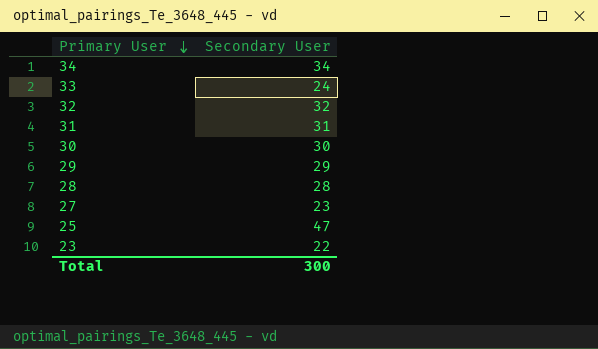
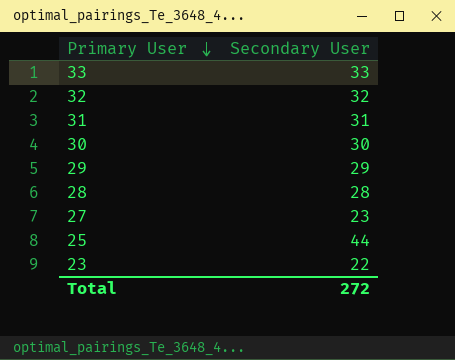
row 34: 34 -> none
33 | Secondary User: 24 -> 33
25 | Secondary User: 47 -> 44
Total | Secondary User: 300 -> 272

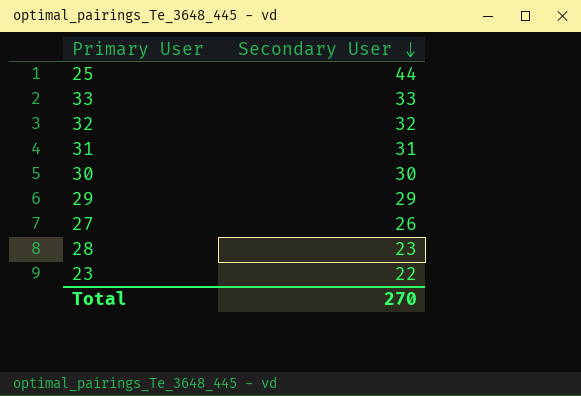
row order: Primary User descending -> Secondary User descending
27 | Secondary User: 23 -> 26
28 | Secondary User: 28 -> 23
Total | Secondary User: 272 -> 270

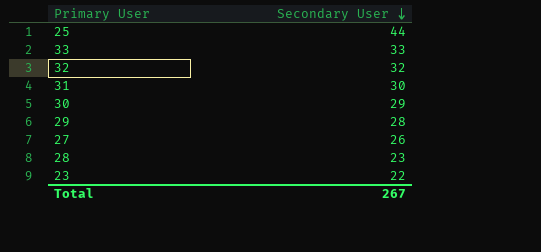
31 | Secondary User: 31 -> 30
30 | Secondary User: 30 -> 29
29 | Secondary User: 29 -> 28
Total | Secondary User: 270 -> 267

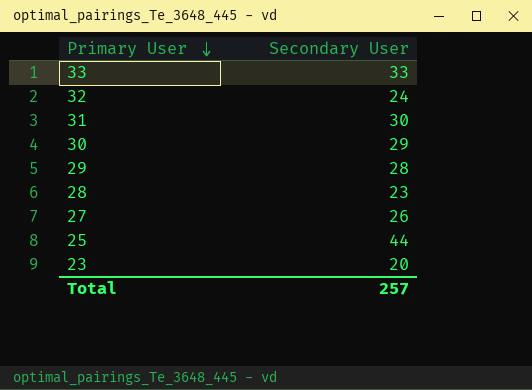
row order: Secondary User descending -> Primary User descending
32 | Secondary User: 32 -> 24
23 | Secondary User: 22 -> 20
Total | Secondary User: 267 -> 257

